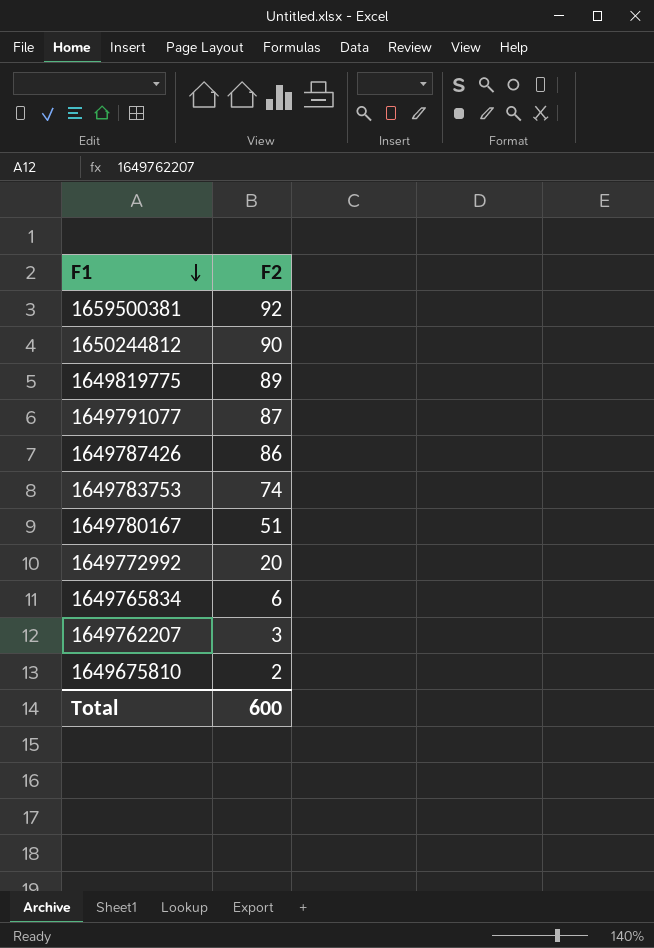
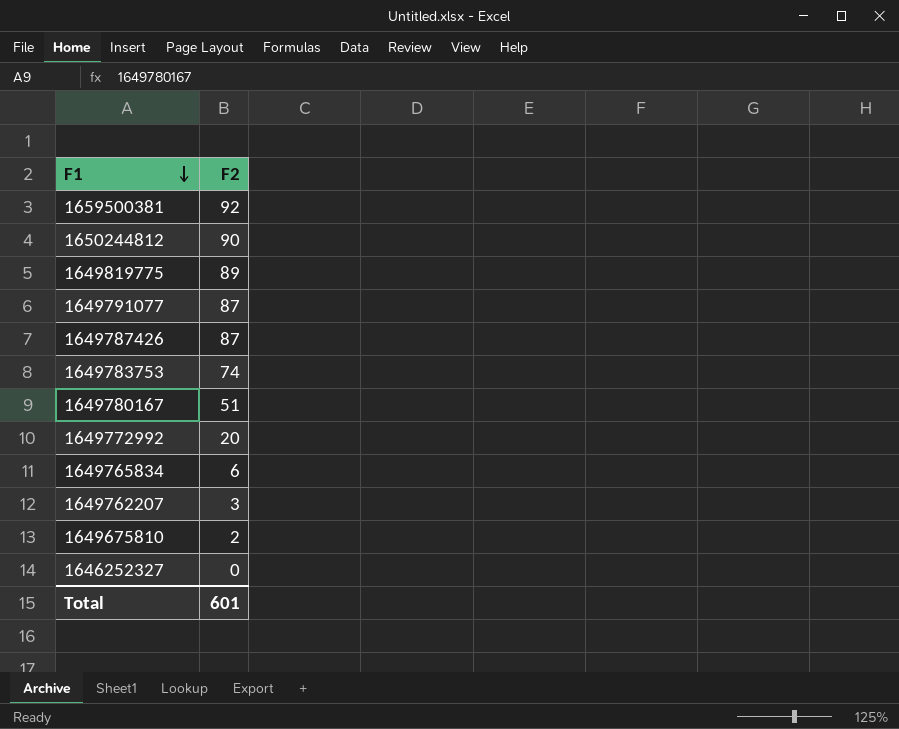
1649787426 | F2: 86 -> 87
row 1646252327: none -> 0
Total | F2: 600 -> 601

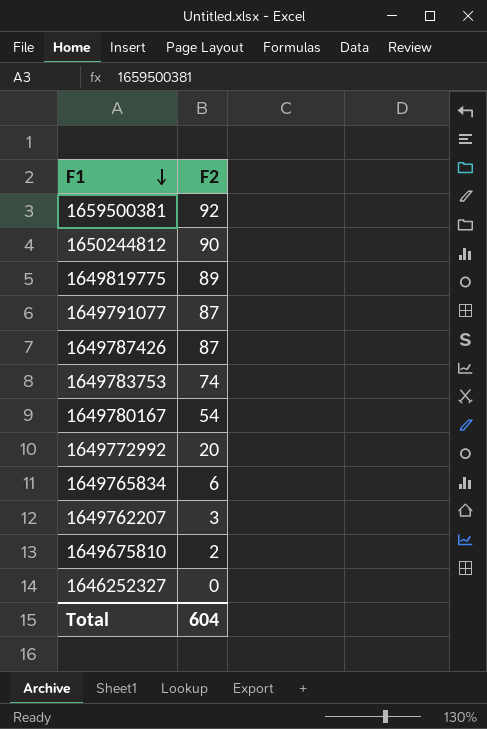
1649780167 | F2: 51 -> 54
Total | F2: 601 -> 604

